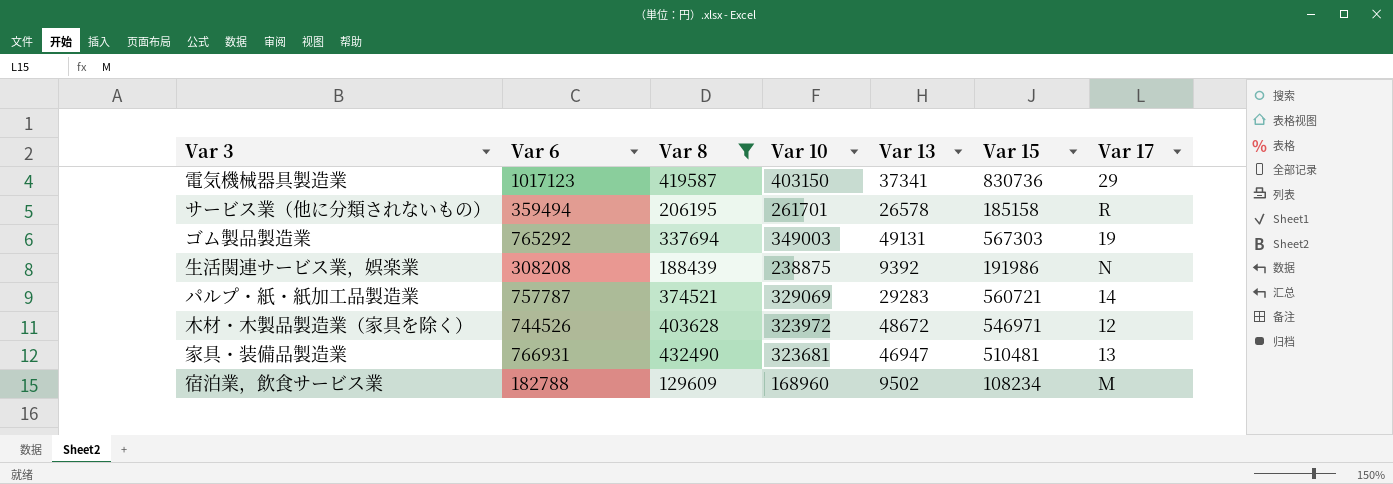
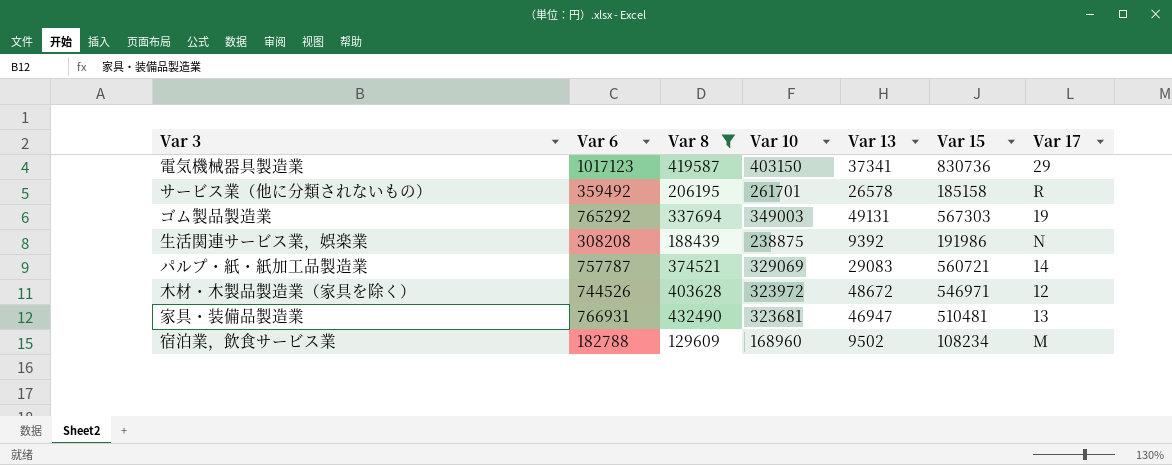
サービス業（他に分類されないもの） | Var 6: 359494 -> 359492
パルプ・紙・紙加工品製造業 | Var 13: 29283 -> 29083

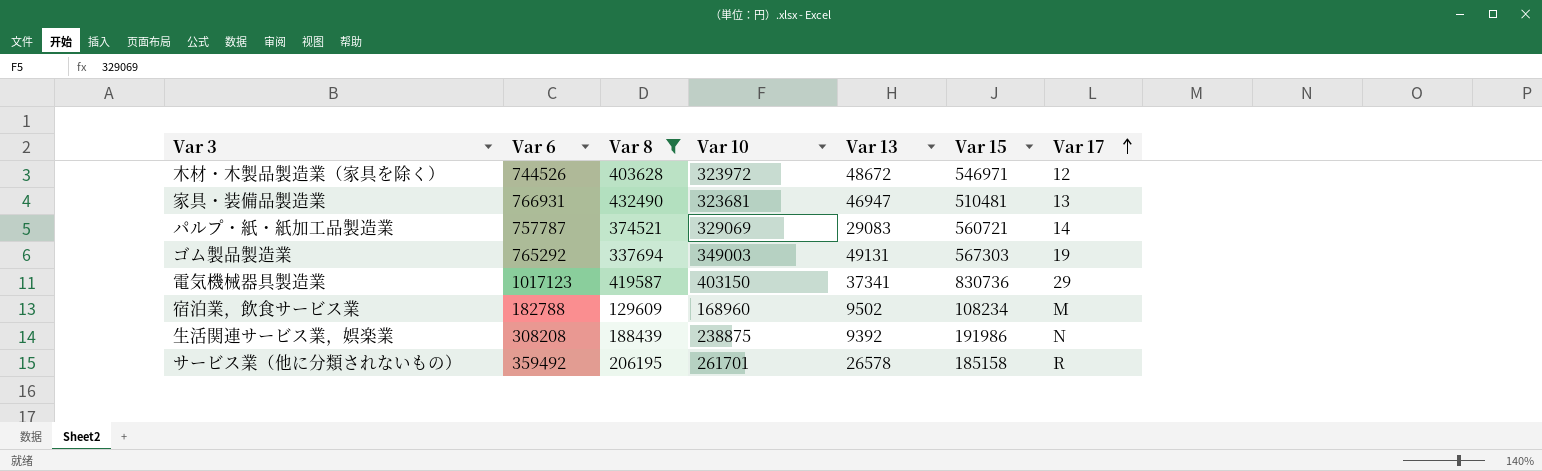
row order: none -> Var 17 ascending

